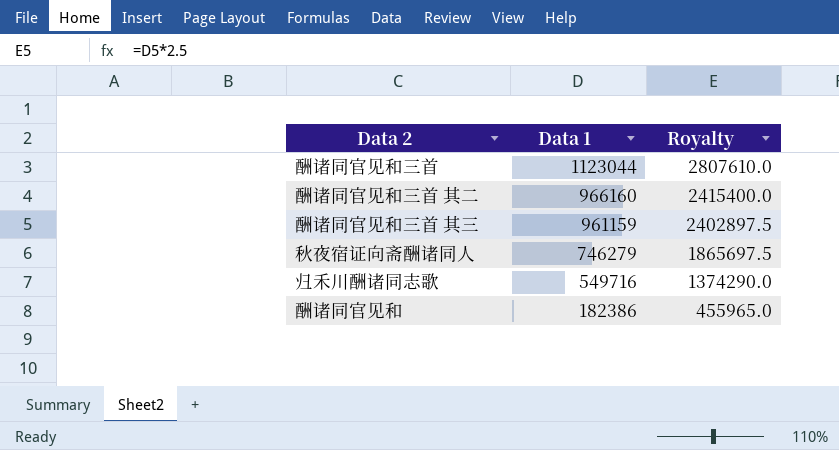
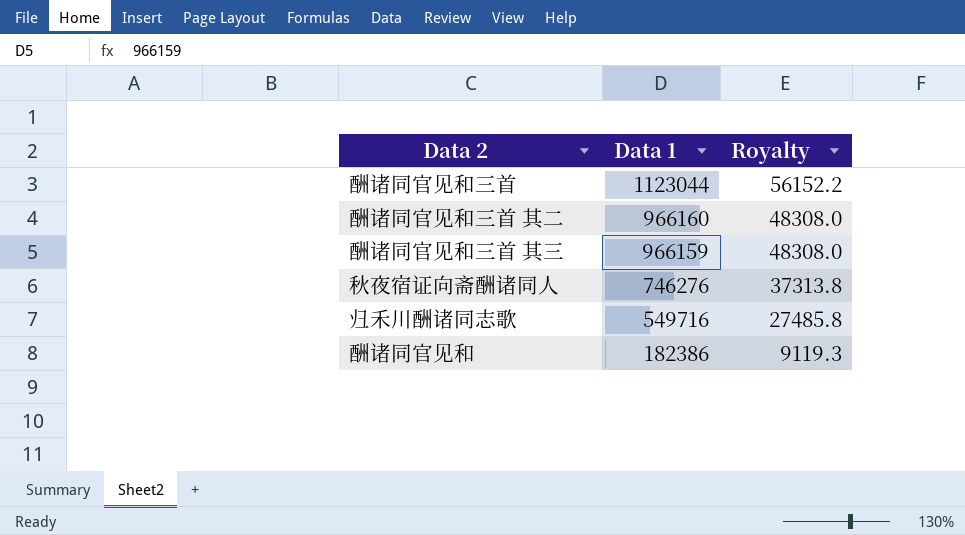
column Royalty | formula: [Data 1] * 2.5 -> [Data 1] * 0.05
酬诸同官见和三首 其三 | Data 1: 961159 -> 966159
秋夜宿证向斋酬诸同人 | Data 1: 746279 -> 746276

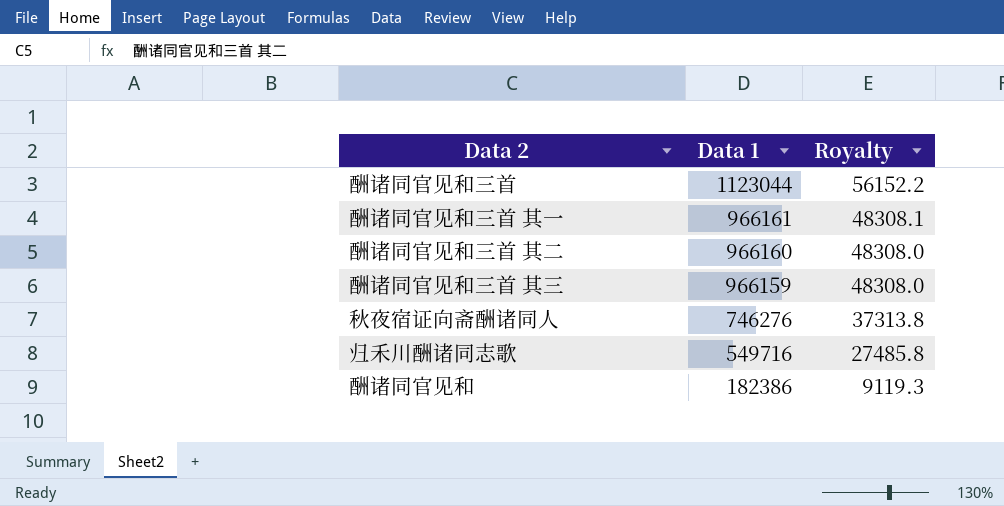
row 酬诸同官见和三首 其一: none -> 966161 | 48308.1

